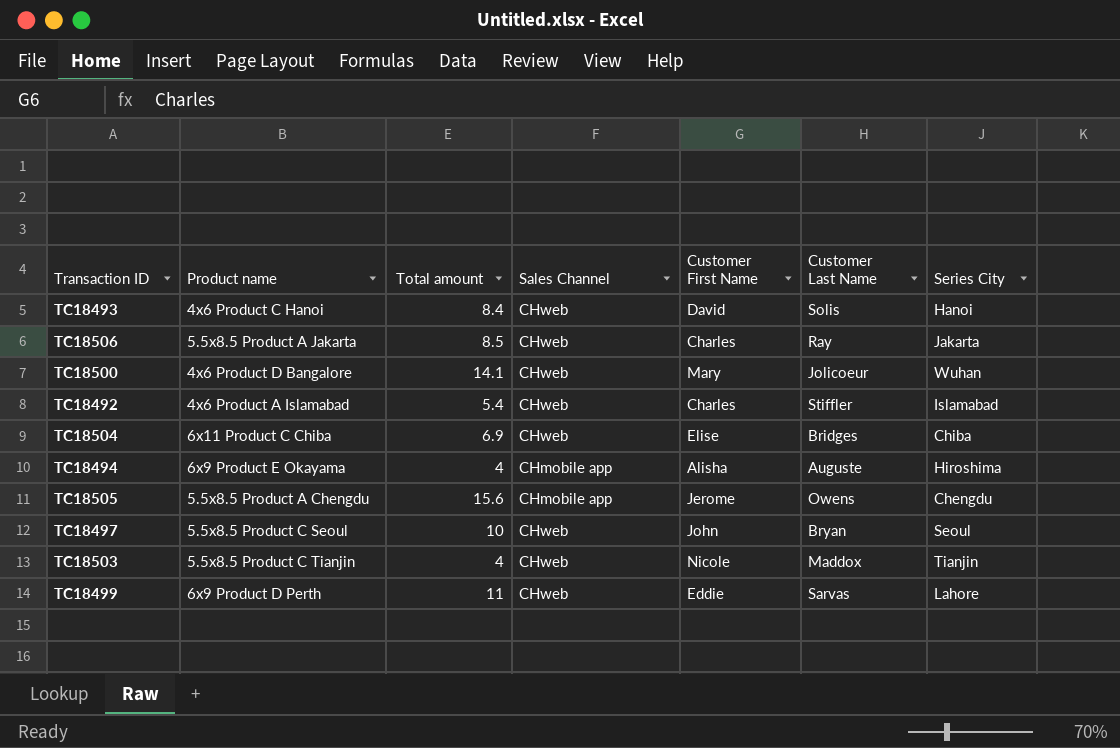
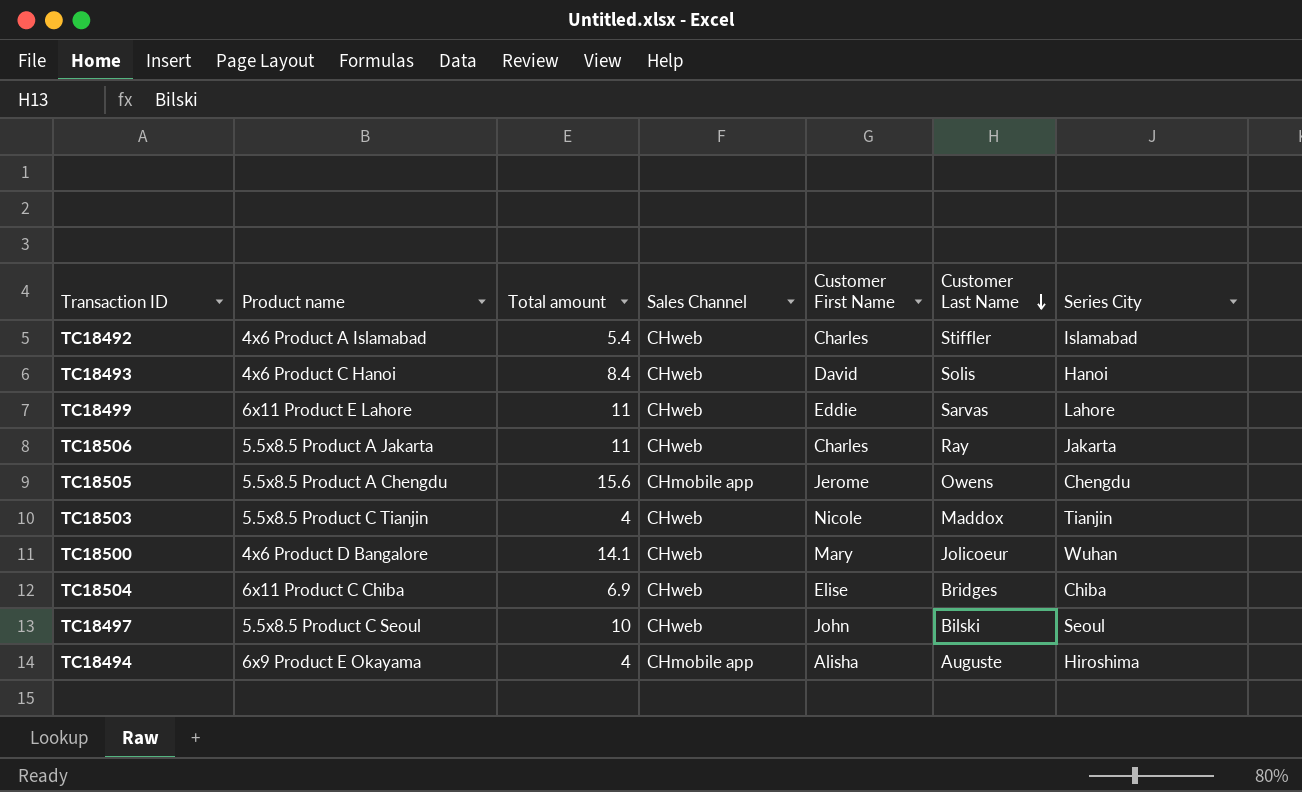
row order: none -> Customer Last Name descending
TC18499 | Product name: 6x9 Product D Perth -> 6x11 Product E Lahore
TC18506 | Total amount: 8.5 -> 11
TC18497 | Customer Last Name: Bryan -> Bilski

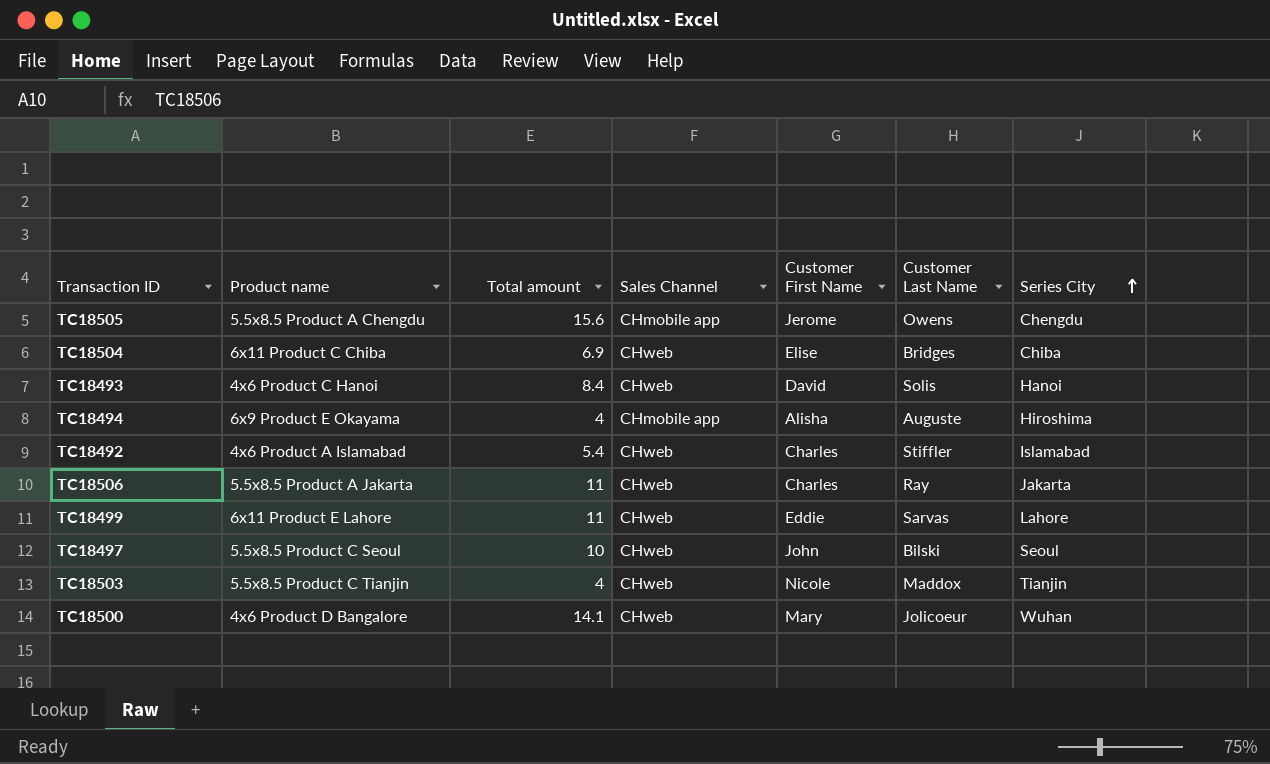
row order: Customer Last Name descending -> Series City ascending

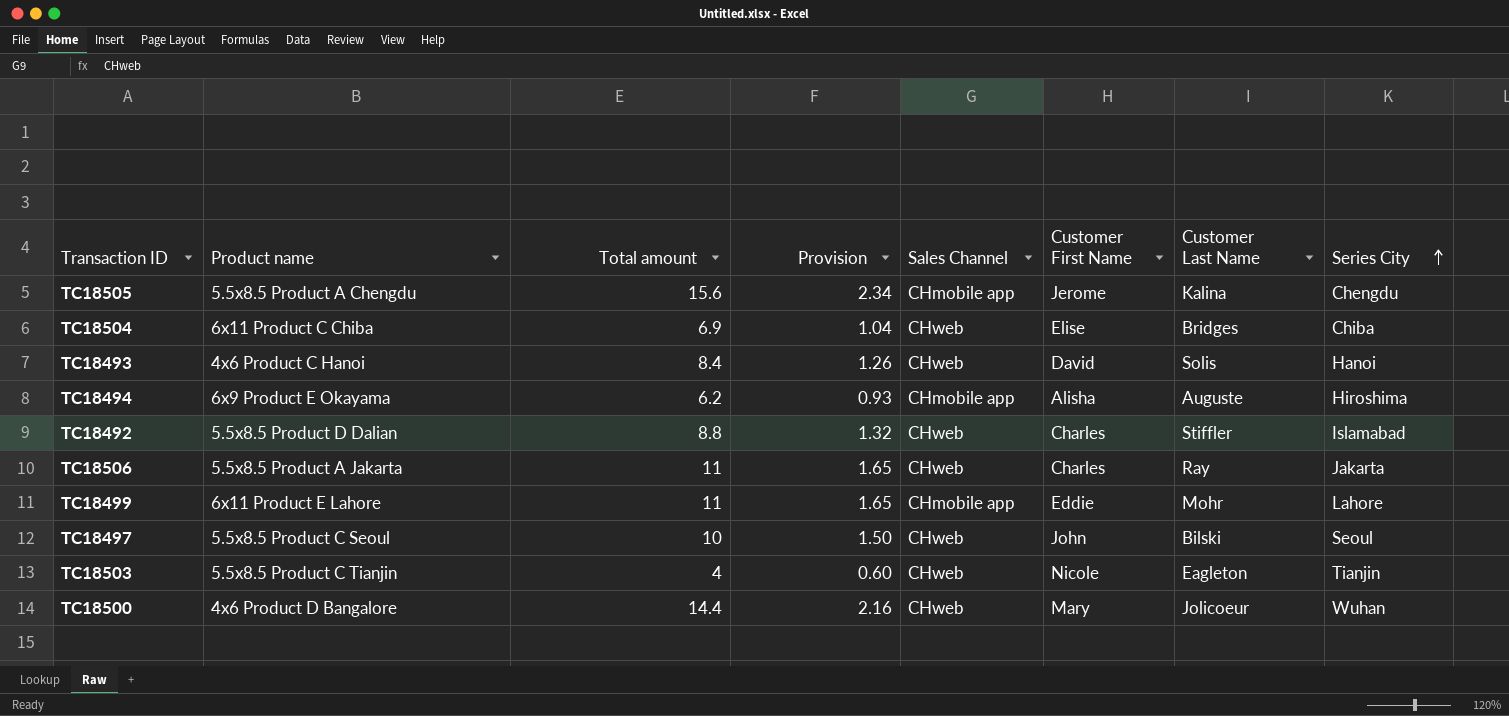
column Provision | formula: none -> [Total amount] * 0.15
TC18505 | Customer Last Name: Owens -> Kalina
TC18494 | Total amount: 4 -> 6.2
TC18492 | Product name: 4x6 Product A Islamabad -> 5.5x8.5 Product D Dalian
TC18492 | Total amount: 5.4 -> 8.8
TC18499 | Sales Channel: CHweb -> CHmobile app
TC18499 | Customer Last Name: Sarvas -> Mohr
TC18503 | Customer Last Name: Maddox -> Eagleton
TC18500 | Total amount: 14.1 -> 14.4

